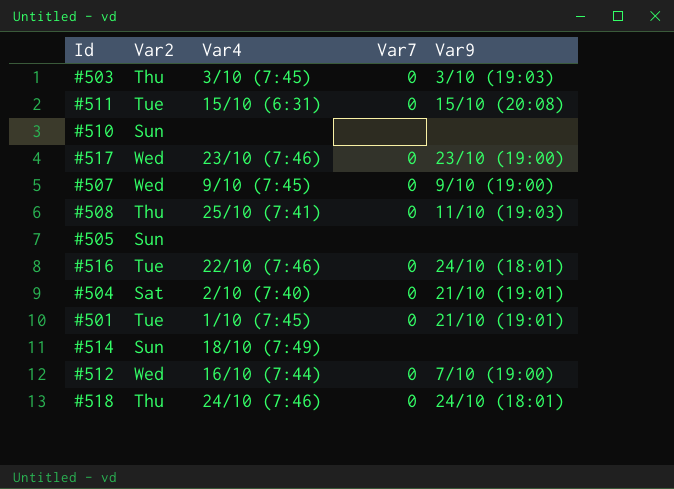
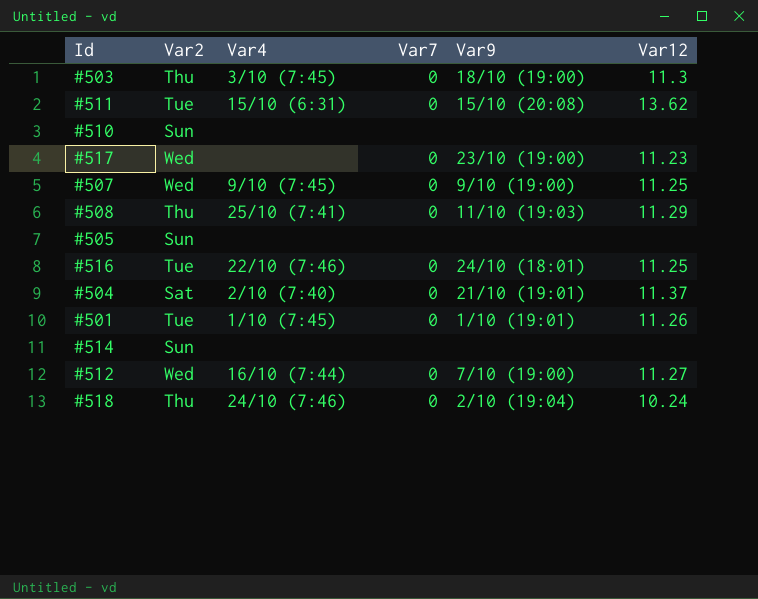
column Var12 | position: none -> 6
#503 | Var9: 3/10 (19:03) -> 18/10 (19:00)
#517 | Var4: 23/10 (7:46) -> none
#501 | Var9: 21/10 (19:01) -> 1/10 (19:01)
#514 | Var4: 18/10 (7:49) -> none
#518 | Var9: 24/10 (18:01) -> 2/10 (19:04)

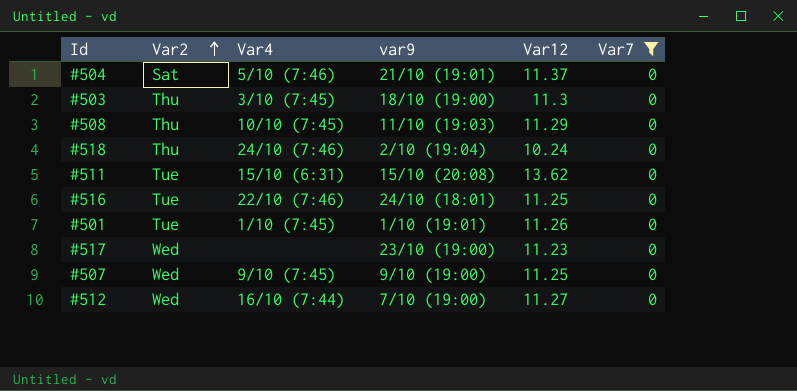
filter: none -> Var7 = 0
row order: none -> Var2 ascending
column name: Var9 -> var9
column Var7 | position: 4 -> 6
#504 | Var4: 2/10 (7:40) -> 5/10 (7:46)
#508 | Var4: 25/10 (7:41) -> 10/10 (7:45)

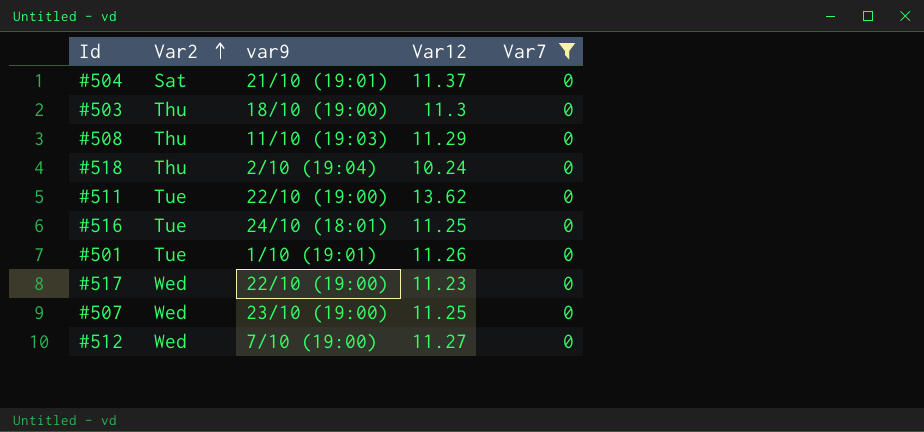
column Var4 | position: 3 -> none
#511 | var9: 15/10 (20:08) -> 22/10 (19:00)
#517 | var9: 23/10 (19:00) -> 22/10 (19:00)
#507 | var9: 9/10 (19:00) -> 23/10 (19:00)

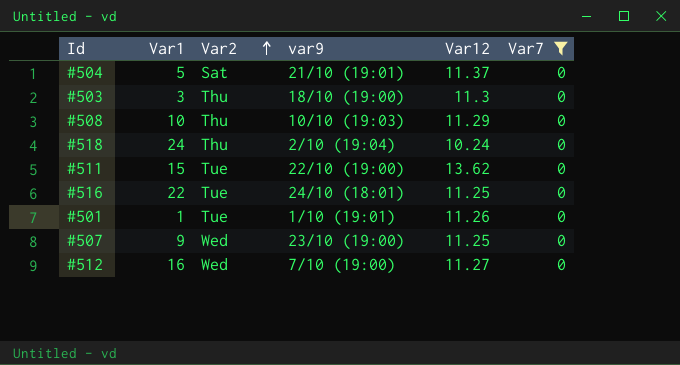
column Var1 | position: none -> 2
row #517: Wed | 22/10 (19:00) | 11.23 | 0 -> none
#508 | var9: 11/10 (19:03) -> 10/10 (19:03)

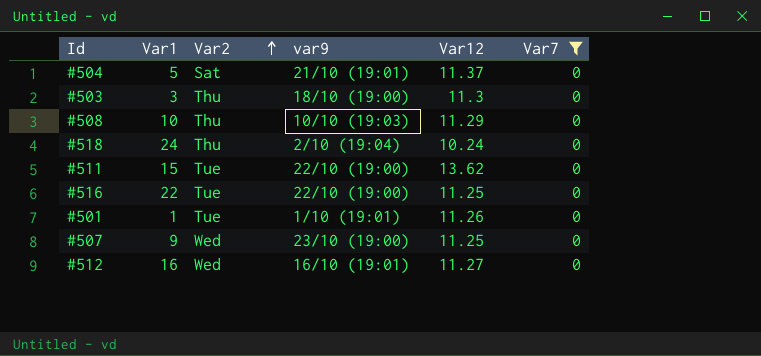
#516 | var9: 24/10 (18:01) -> 22/10 (19:00)
#512 | var9: 7/10 (19:00) -> 16/10 (19:01)

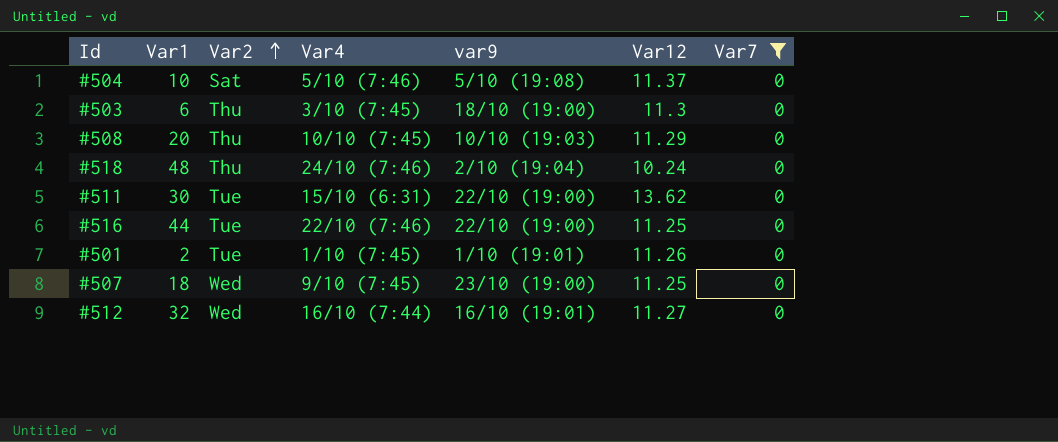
column Var4 | position: none -> 4
#504 | Var1: 5 -> 10
#504 | var9: 21/10 (19:01) -> 5/10 (19:08)
#503 | Var1: 3 -> 6
#508 | Var1: 10 -> 20
#518 | Var1: 24 -> 48
#511 | Var1: 15 -> 30
#516 | Var1: 22 -> 44
#501 | Var1: 1 -> 2
#507 | Var1: 9 -> 18
#512 | Var1: 16 -> 32

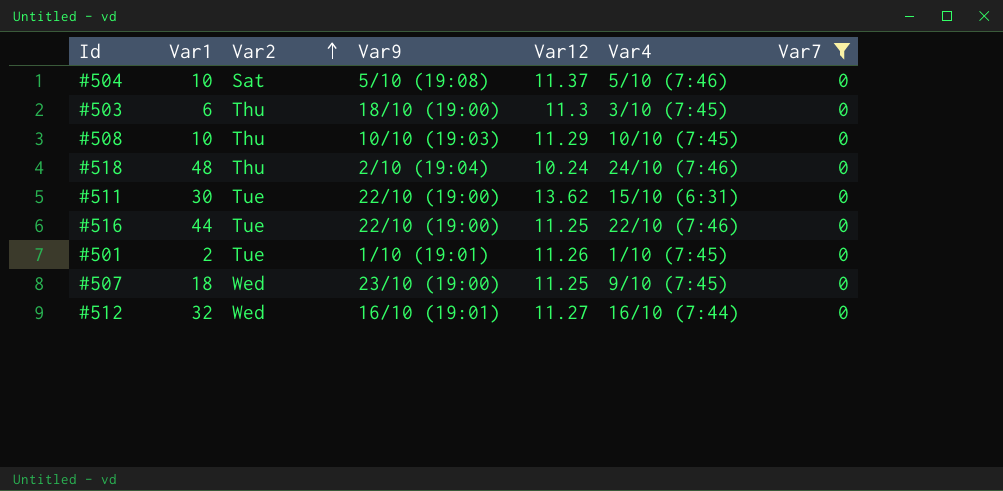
column name: var9 -> Var9
column Var4 | position: 4 -> 6
#508 | Var1: 20 -> 10

